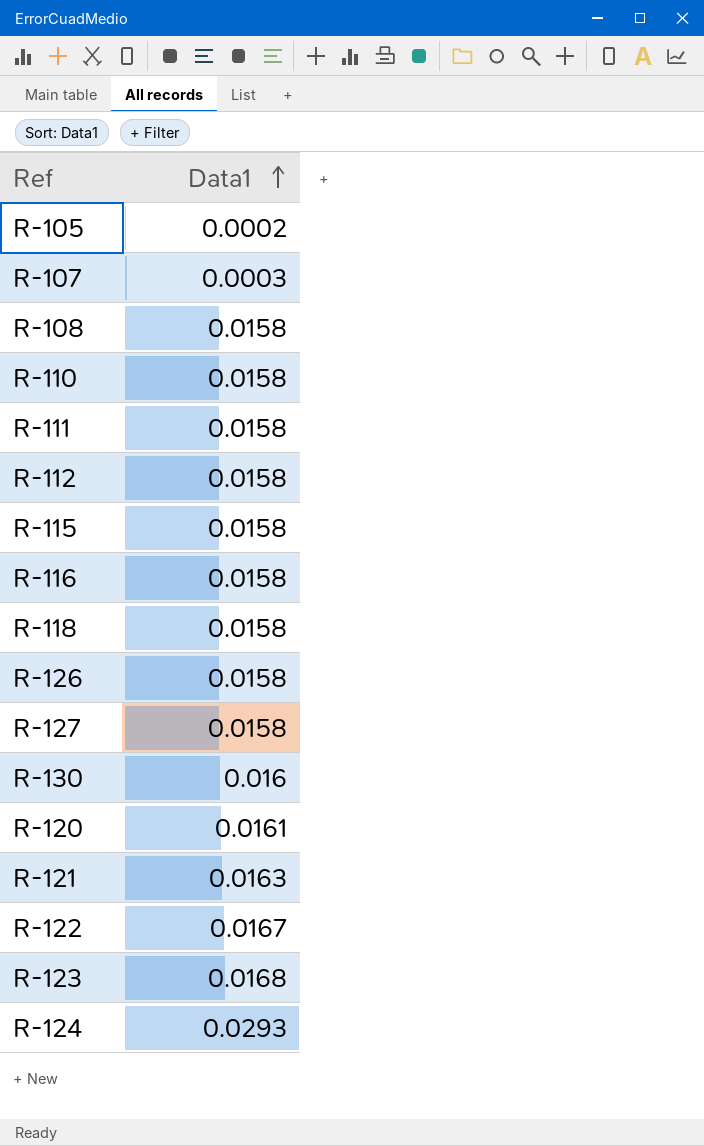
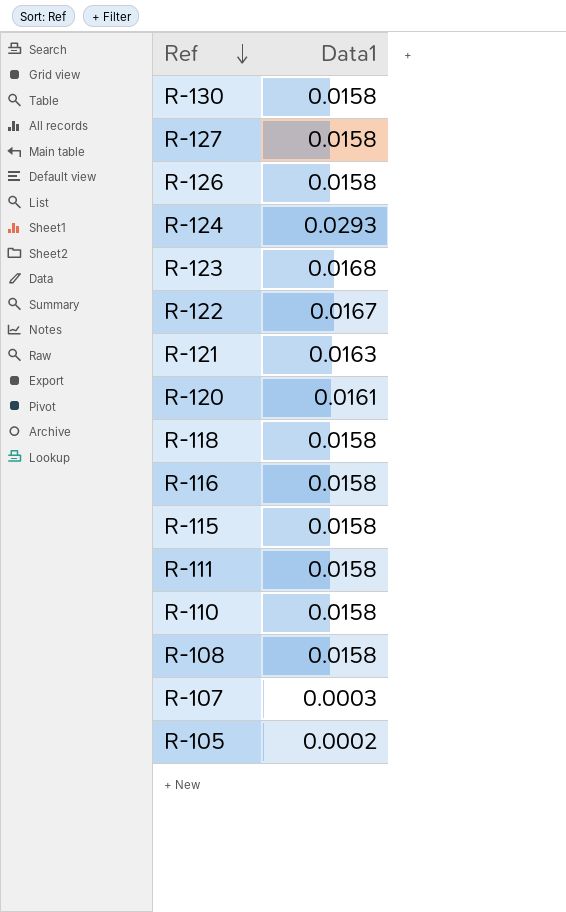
row order: Data1 ascending -> Ref descending
row R-112: 0.0158 -> none
R-130 | Data1: 0.016 -> 0.0158

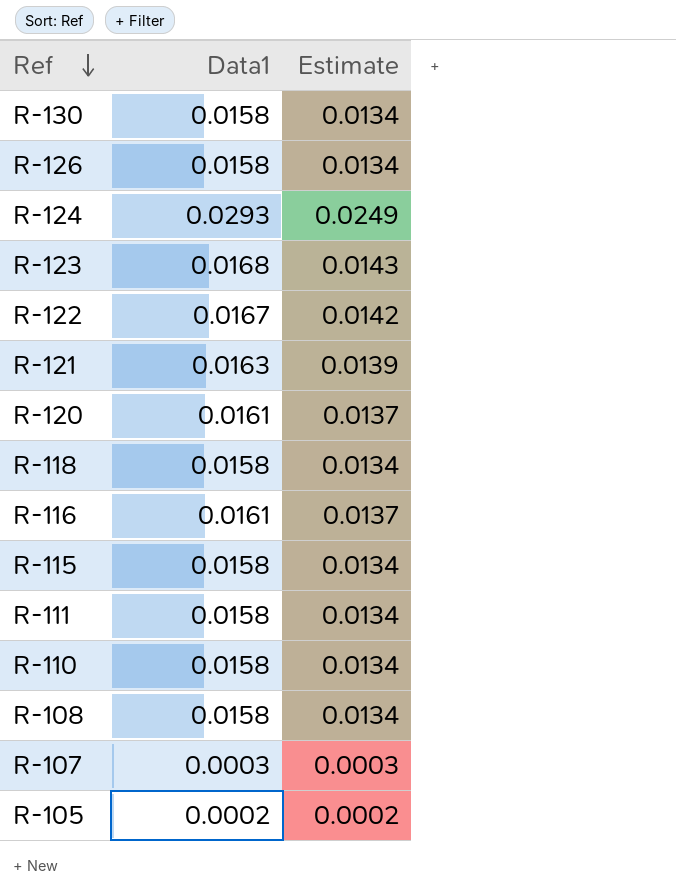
column Estimate | formula: none -> [Data1] * 0.85
row R-127: 0.0158 -> none
R-116 | Data1: 0.0158 -> 0.0161

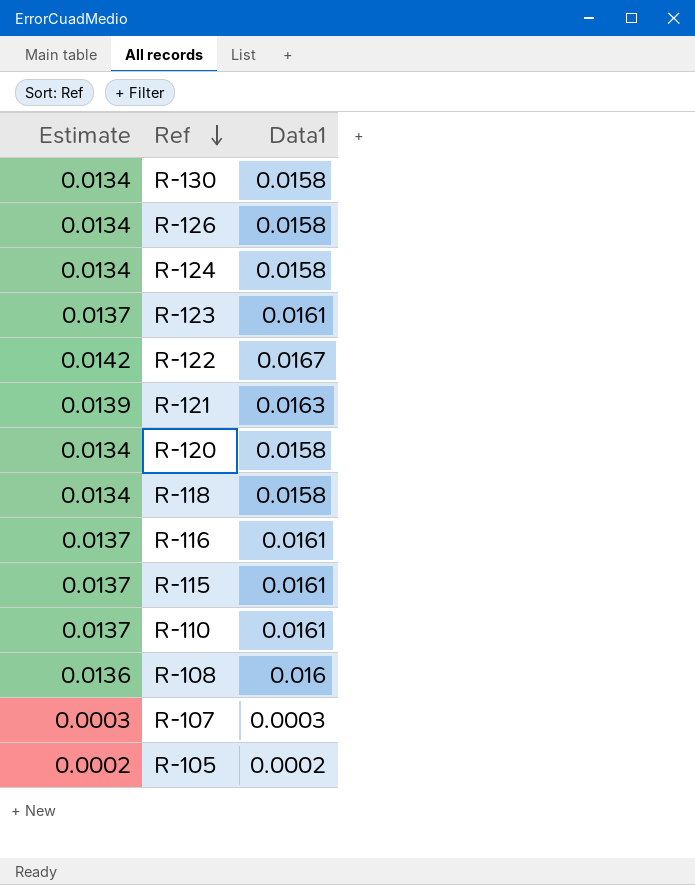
column Estimate | position: 3 -> 1
row R-111: 0.0158 | 0.0134 -> none
R-124 | Estimate: 0.0249 -> 0.0134
R-124 | Data1: 0.0293 -> 0.0158
R-123 | Estimate: 0.0143 -> 0.0137
R-123 | Data1: 0.0168 -> 0.0161
R-120 | Estimate: 0.0137 -> 0.0134
R-120 | Data1: 0.0161 -> 0.0158
R-115 | Estimate: 0.0134 -> 0.0137
R-115 | Data1: 0.0158 -> 0.0161
R-110 | Estimate: 0.0134 -> 0.0137
R-110 | Data1: 0.0158 -> 0.0161
R-108 | Estimate: 0.0134 -> 0.0136
R-108 | Data1: 0.0158 -> 0.016

